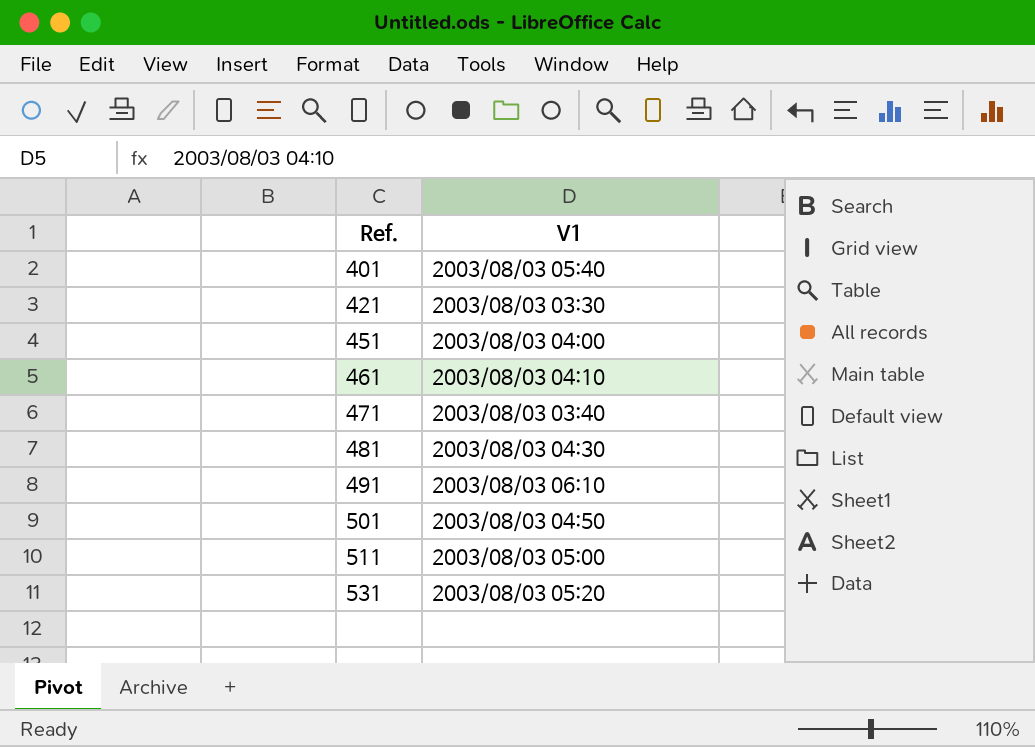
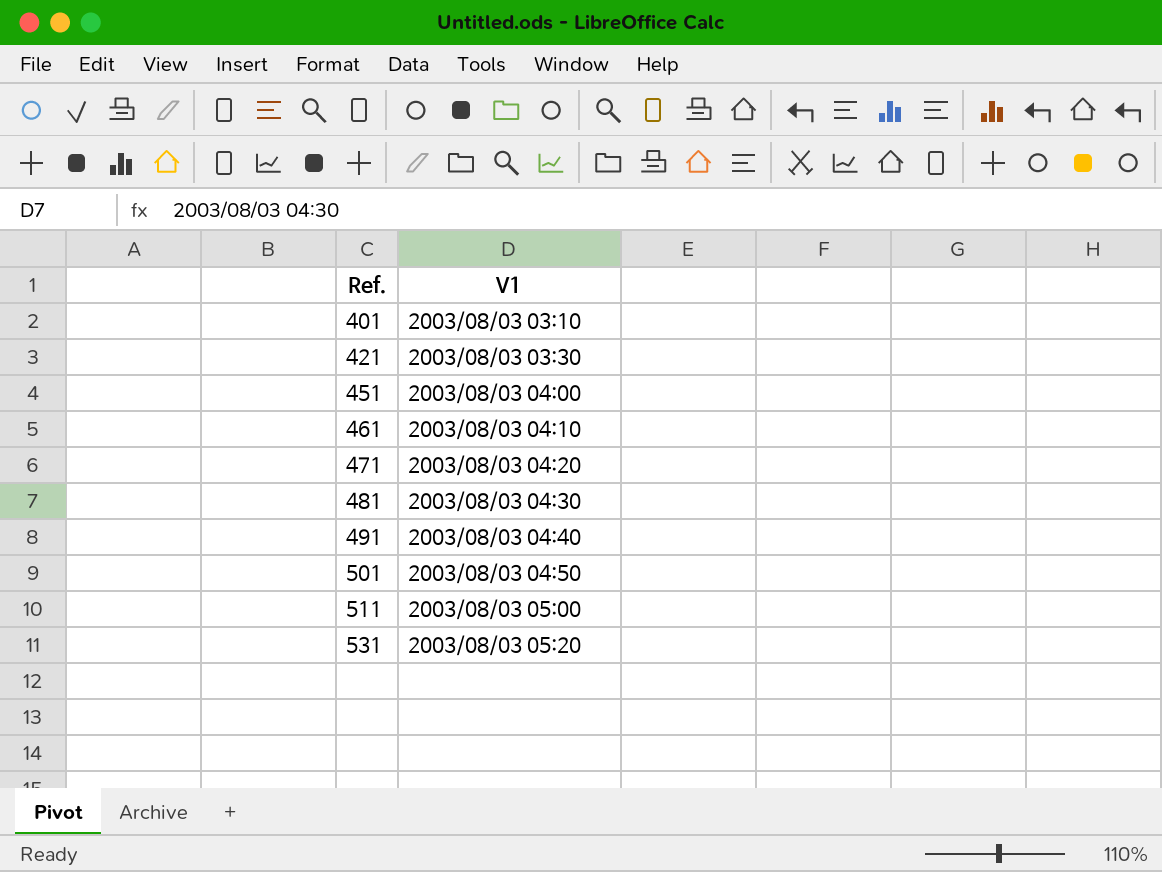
401 | V1: 2003/08/03 05:40 -> 2003/08/03 03:10
471 | V1: 2003/08/03 03:40 -> 2003/08/03 04:20
491 | V1: 2003/08/03 06:10 -> 2003/08/03 04:40

